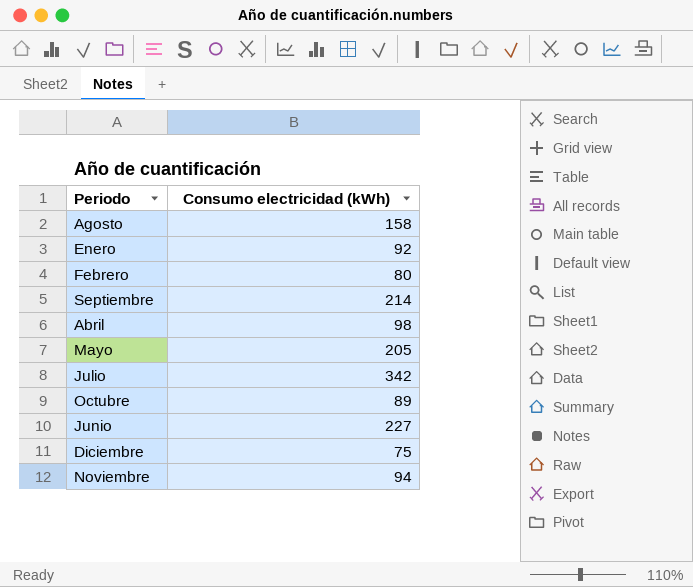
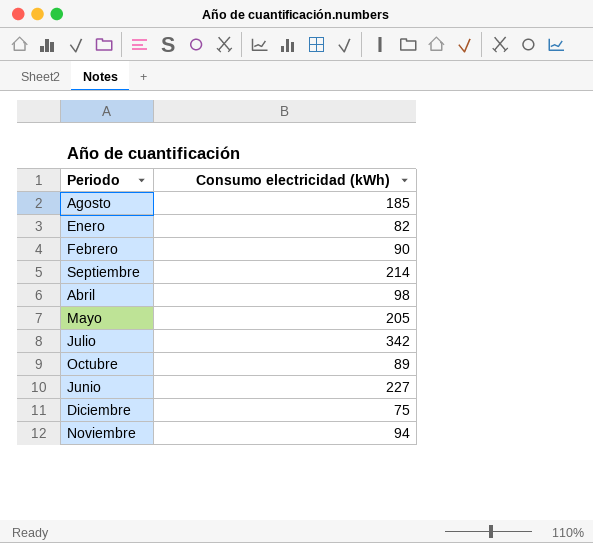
Agosto | Consumo electricidad (kWh): 158 -> 185
Enero | Consumo electricidad (kWh): 92 -> 82
Febrero | Consumo electricidad (kWh): 80 -> 90

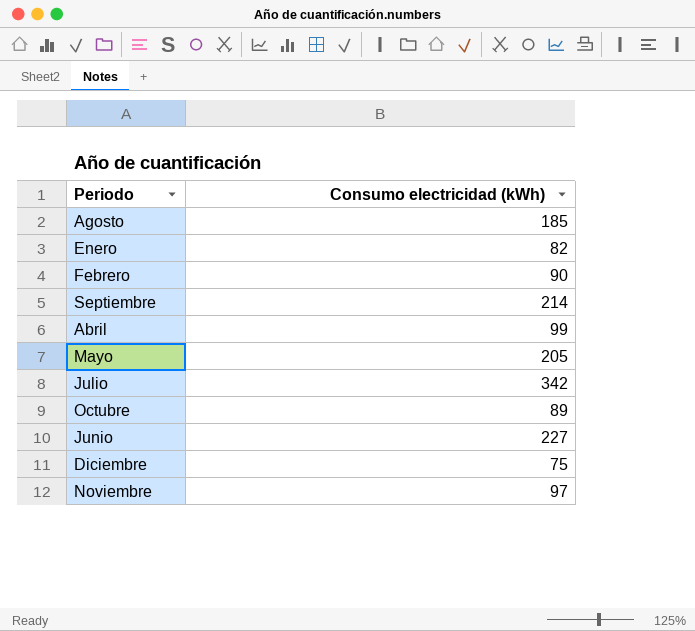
Abril | Consumo electricidad (kWh): 98 -> 99
Noviembre | Consumo electricidad (kWh): 94 -> 97

